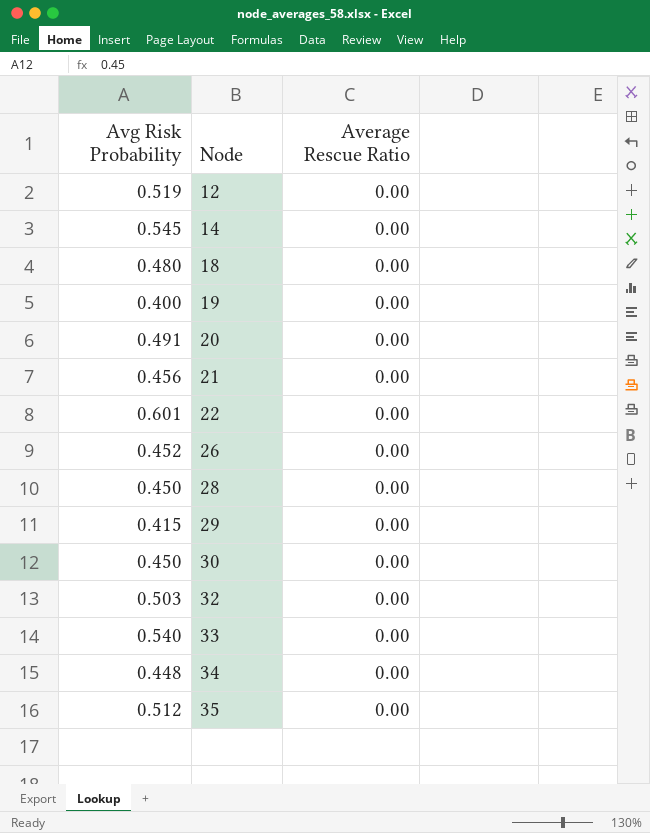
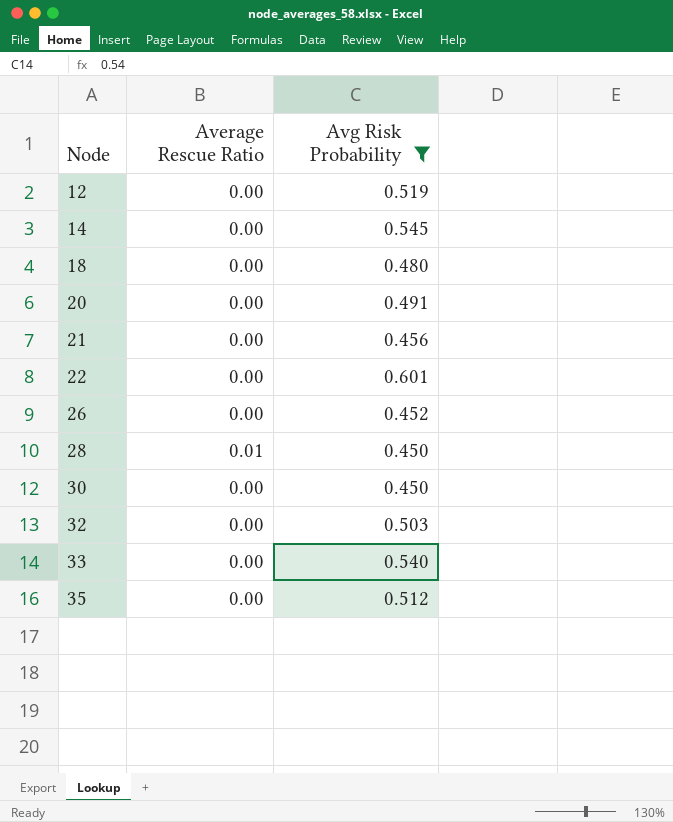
filter: none -> Avg Risk Probability >= 0.450
column Avg Risk Probability | position: 1 -> 3
28 | Average Rescue Ratio: 0.00 -> 0.01

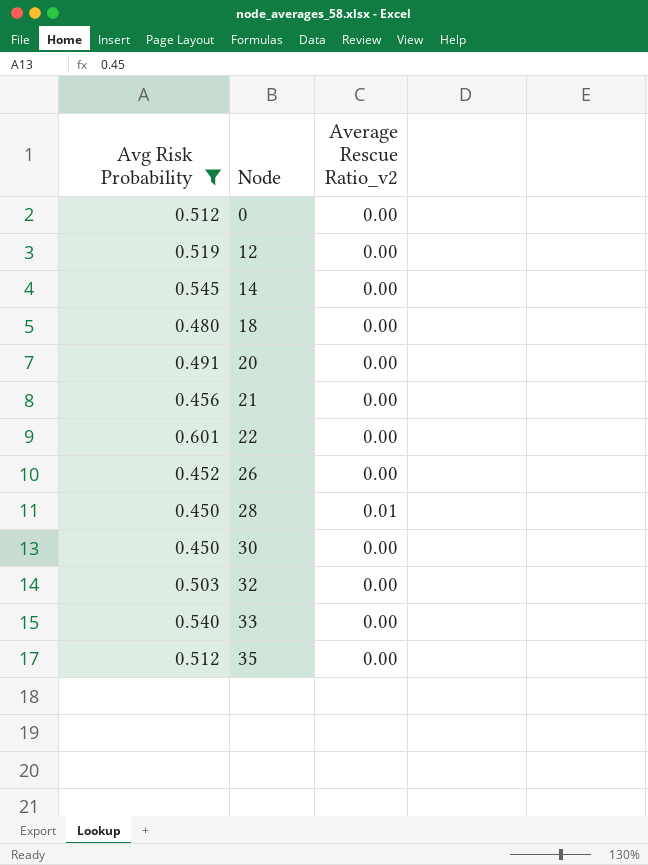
column Avg Risk Probability | position: 3 -> 1
column name: Average Rescue Ratio -> Average Rescue Ratio_v2
row 0: none -> 0.512 | 0.00

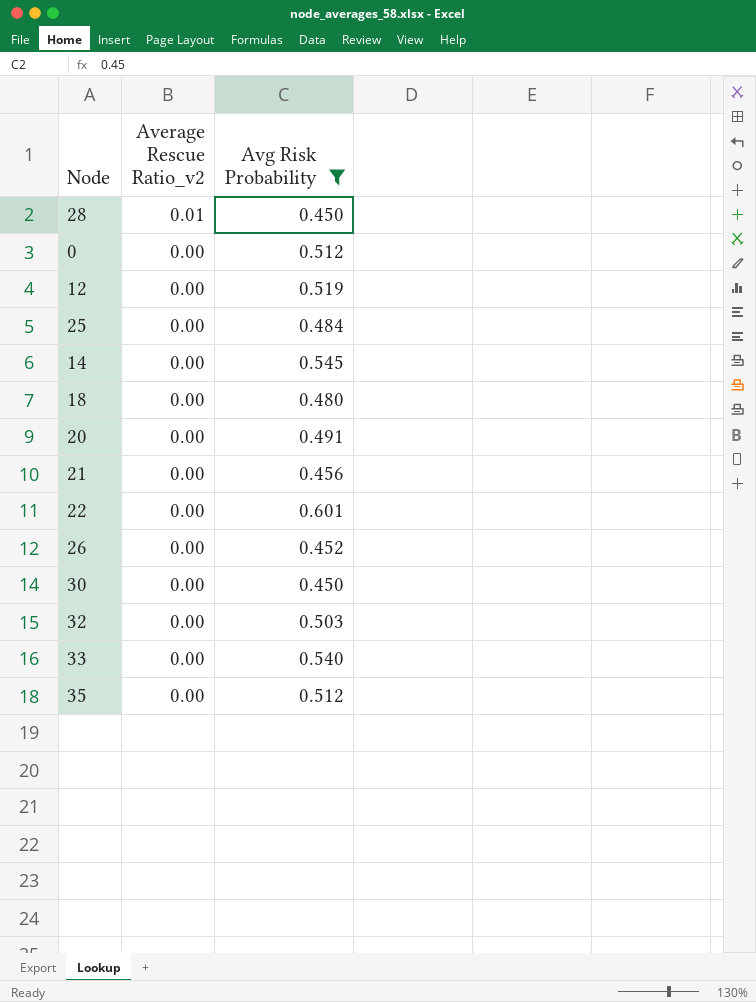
row order: Node ascending -> Average Rescue Ratio_v2 descending
column Avg Risk Probability | position: 1 -> 3
row 25: none -> 0.00 | 0.484

